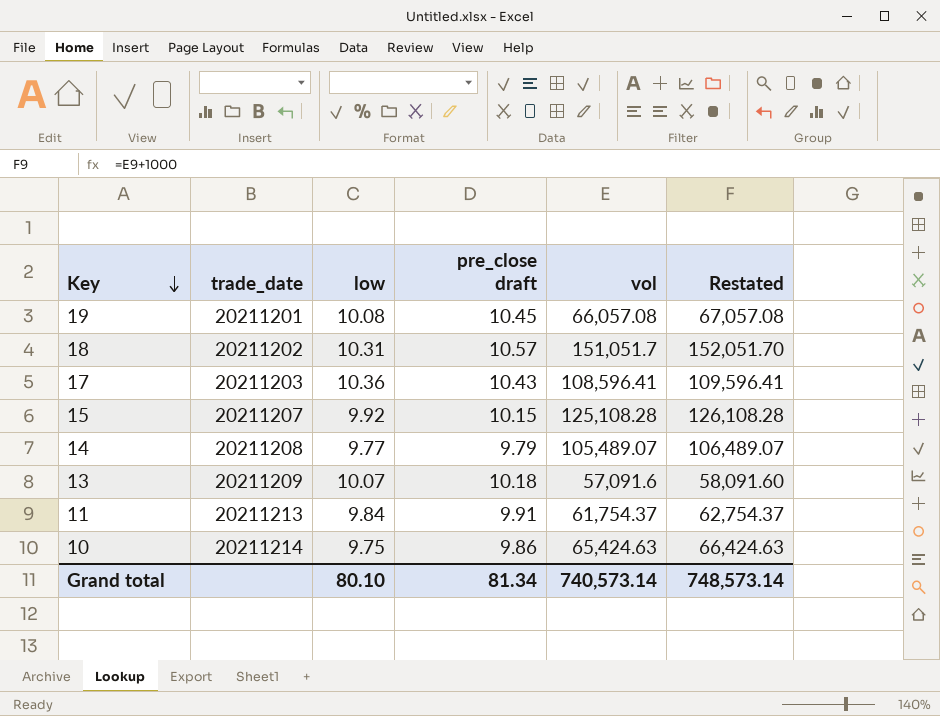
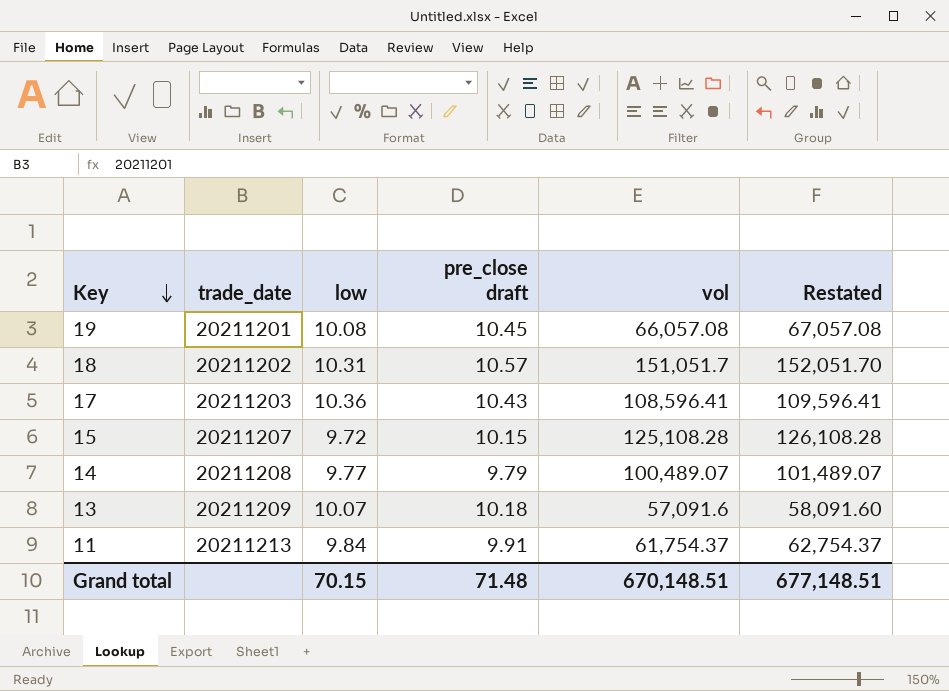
row 10: 20211214 | 9.75 | 9.86 | 65,424.63 | 66,424.63 -> none
15 | low: 9.92 -> 9.72
14 | vol: 105,489.07 -> 100,489.07
14 | Restated: 106,489.07 -> 101,489.07
Grand total | low: 80.10 -> 70.15
Grand total | pre_close draft: 81.34 -> 71.48
Grand total | vol: 740,573.14 -> 670,148.51
Grand total | Restated: 748,573.14 -> 677,148.51

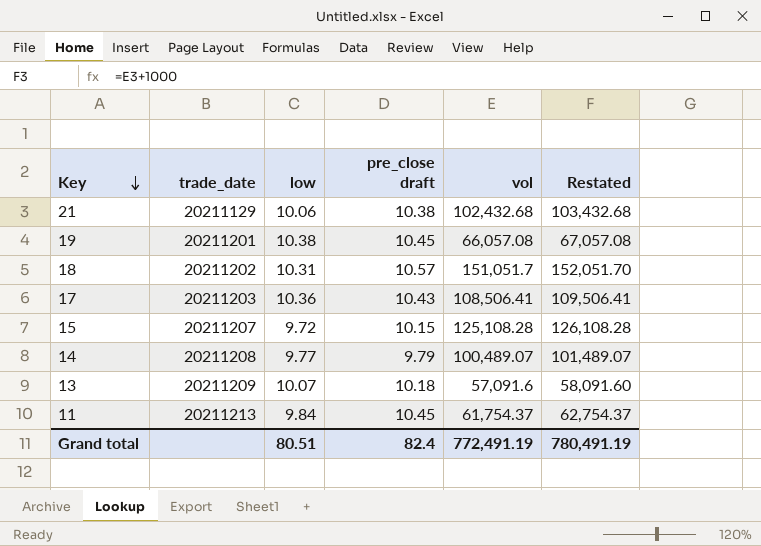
row 21: none -> 20211129 | 10.06 | 10.38 | 102,432.68 | 103,432.68
19 | low: 10.08 -> 10.38
17 | vol: 108,596.41 -> 108,506.41
17 | Restated: 109,596.41 -> 109,506.41
11 | pre_close draft: 9.91 -> 10.45
Grand total | low: 70.15 -> 80.51
Grand total | pre_close draft: 71.48 -> 82.4
Grand total | vol: 670,148.51 -> 772,491.19
Grand total | Restated: 677,148.51 -> 780,491.19

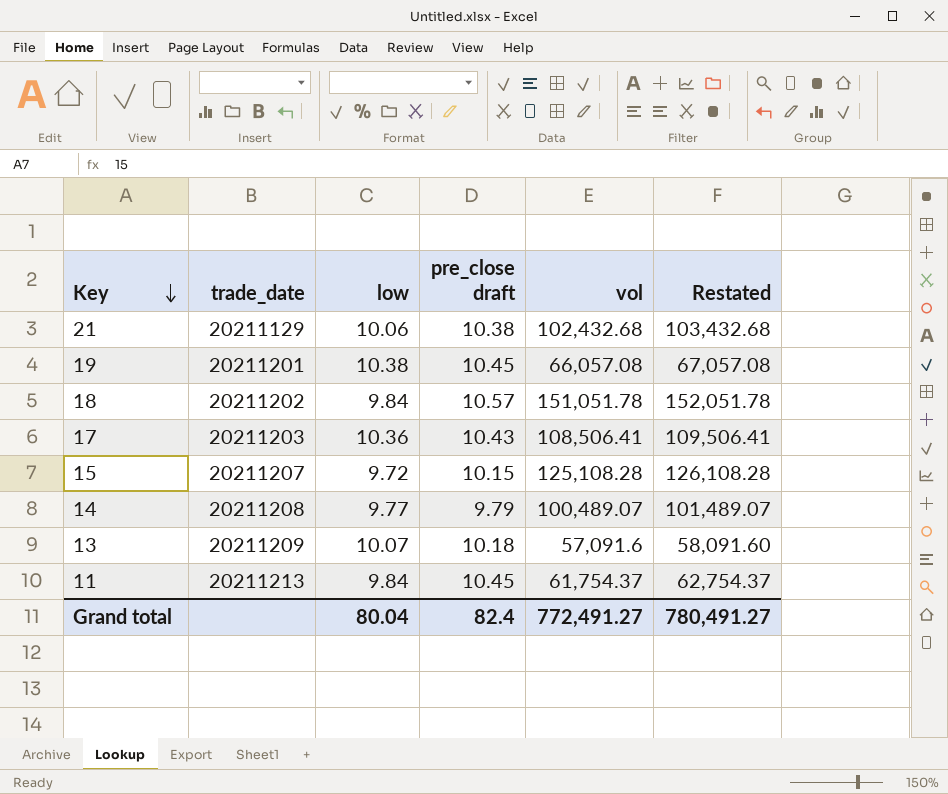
18 | low: 10.31 -> 9.84
18 | vol: 151,051.7 -> 151,051.78
18 | Restated: 152,051.70 -> 152,051.78
Grand total | low: 80.51 -> 80.04
Grand total | vol: 772,491.19 -> 772,491.27
Grand total | Restated: 780,491.19 -> 780,491.27

